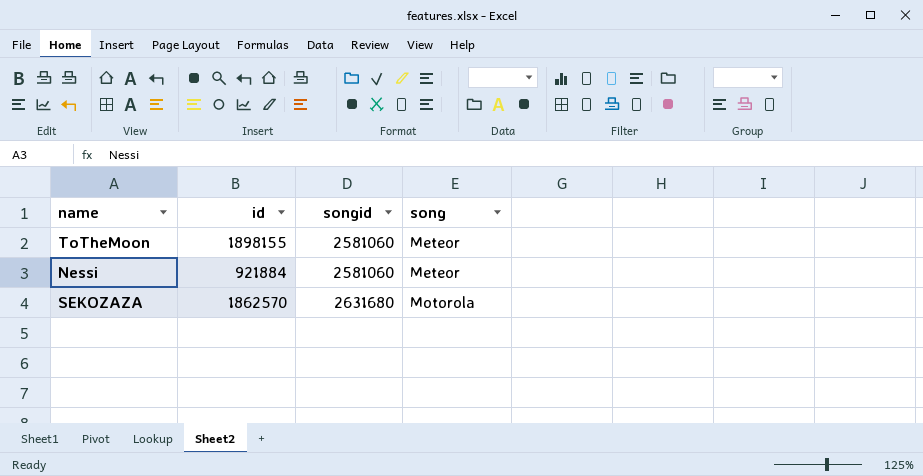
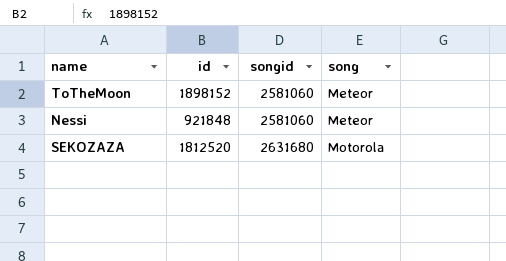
ToTheMoon | id: 1898155 -> 1898152
Nessi | id: 921884 -> 921848
SEKOZAZA | id: 1862570 -> 1812520

